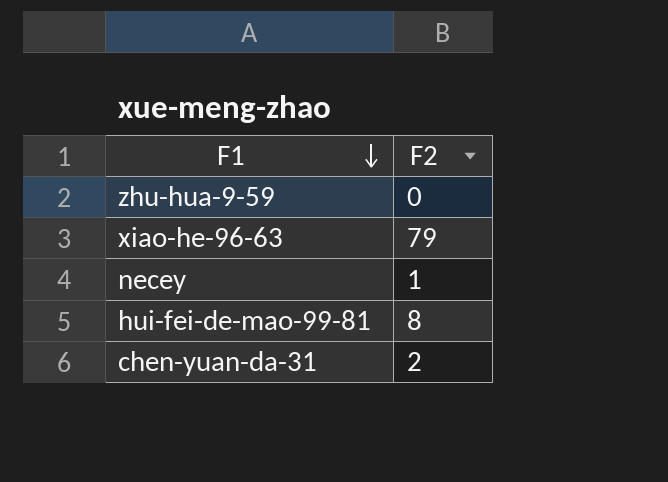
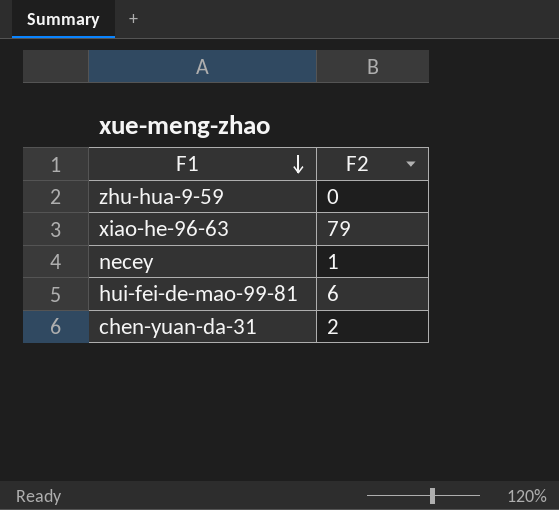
hui-fei-de-mao-99-81 | F2: 8 -> 6

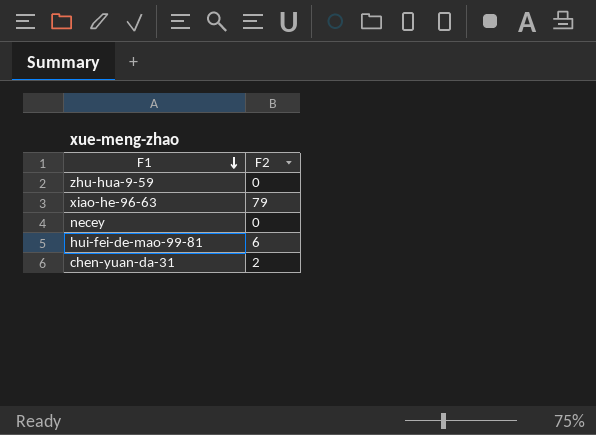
necey | F2: 1 -> 0

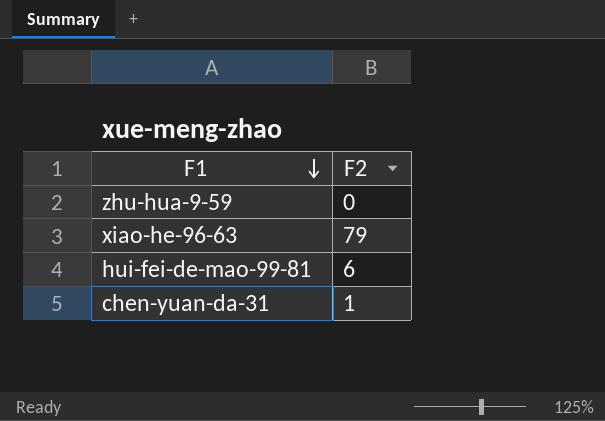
row necey: 0 -> none
chen-yuan-da-31 | F2: 2 -> 1

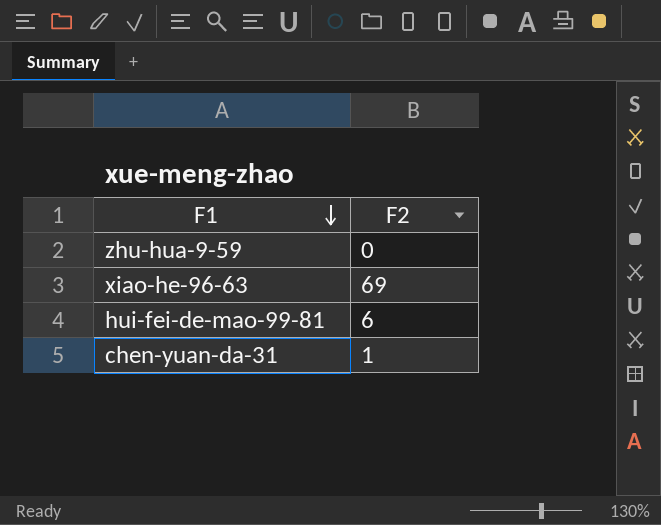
xiao-he-96-63 | F2: 79 -> 69

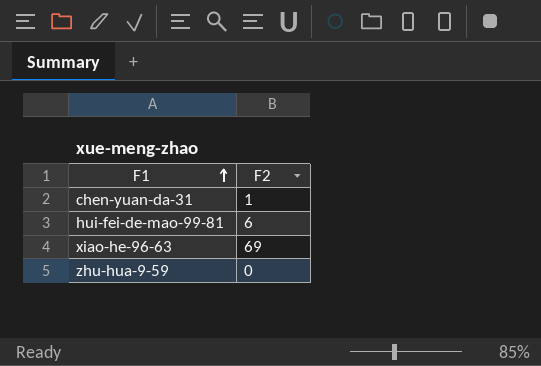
row order: F1 descending -> F1 ascending

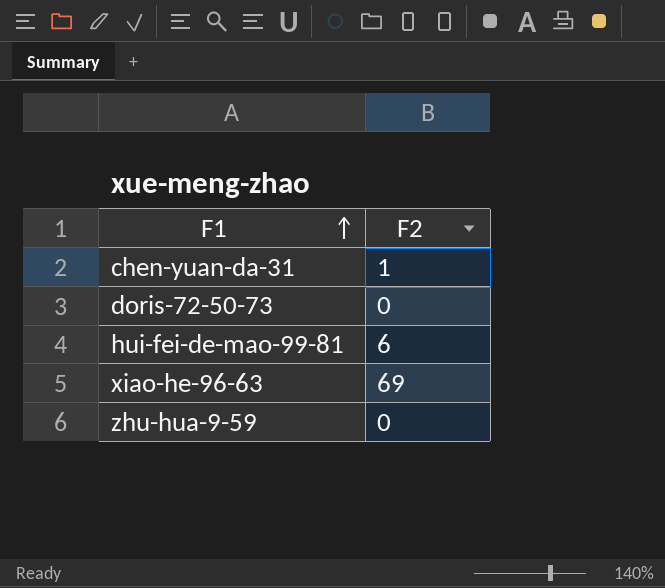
row doris-72-50-73: none -> 0

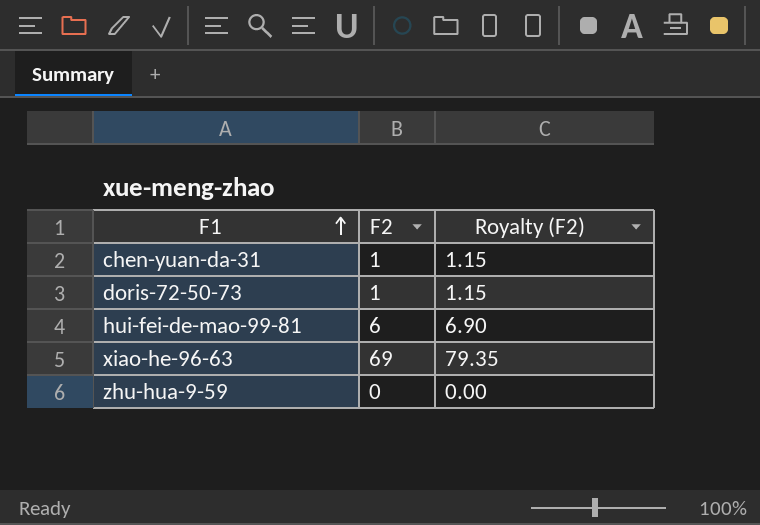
column Royalty (F2) | formula: none -> [F2] * 1.15
doris-72-50-73 | F2: 0 -> 1

